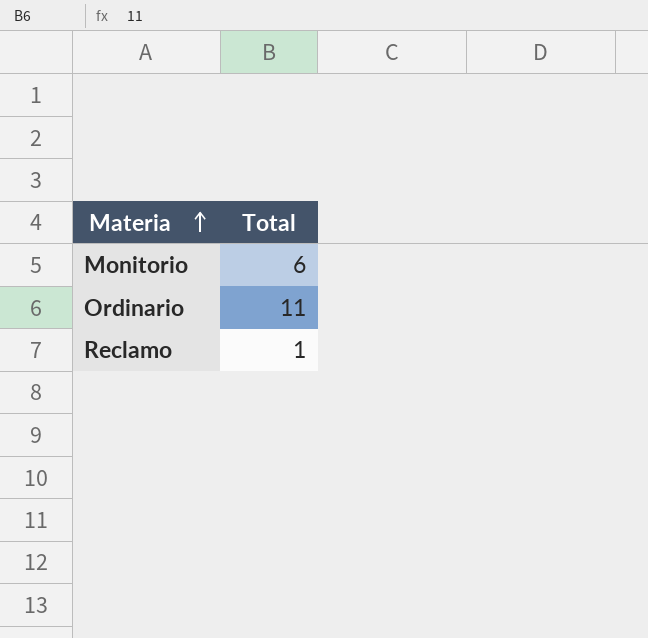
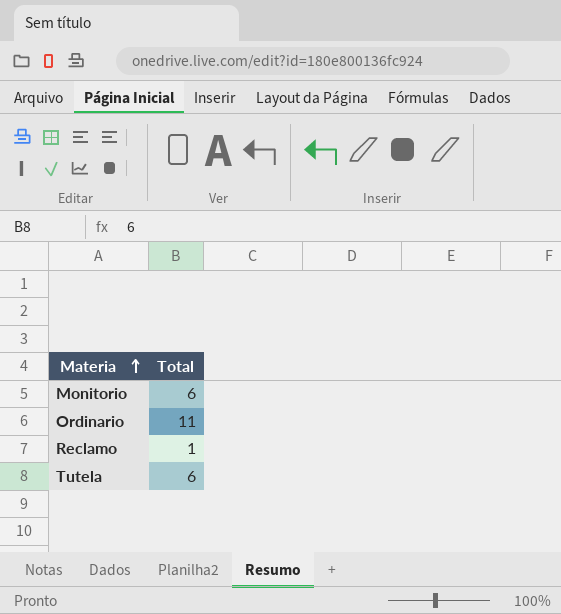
row Tutela: none -> 6

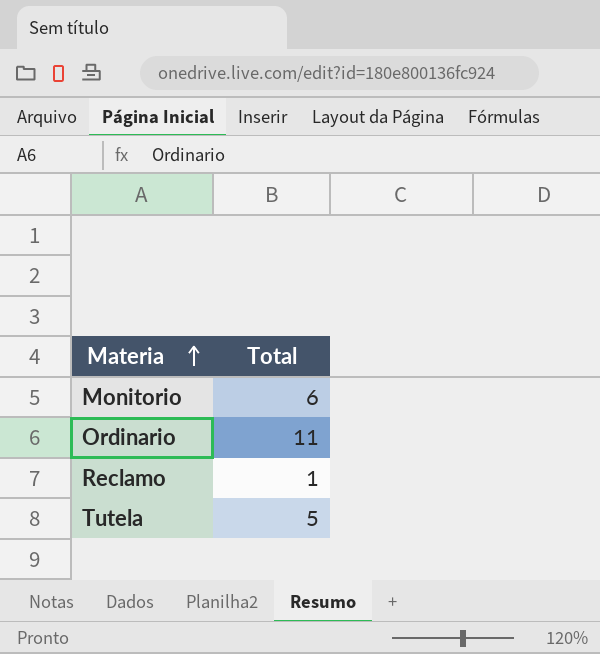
Tutela | Total: 6 -> 5

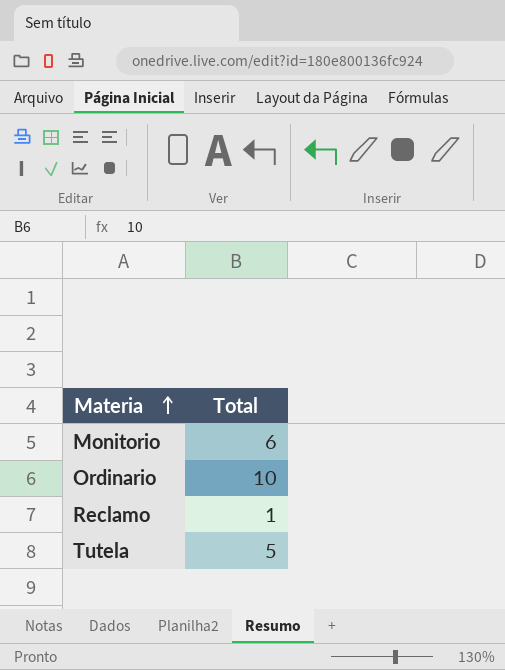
Ordinario | Total: 11 -> 10

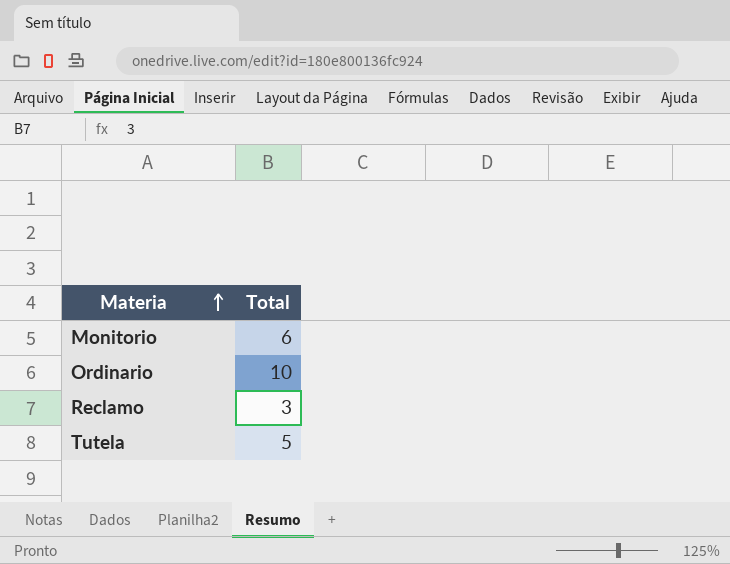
Reclamo | Total: 1 -> 3

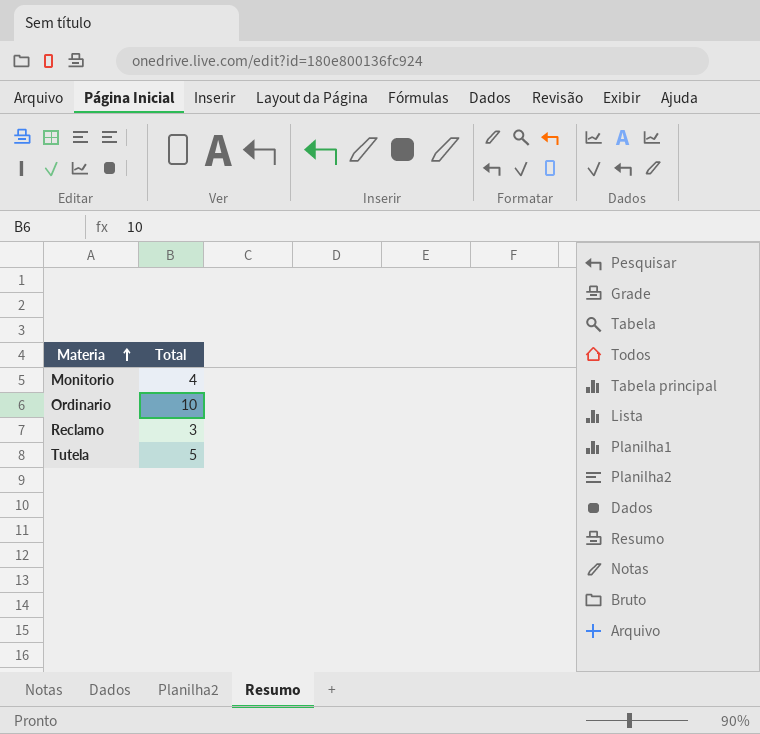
Monitorio | Total: 6 -> 4

